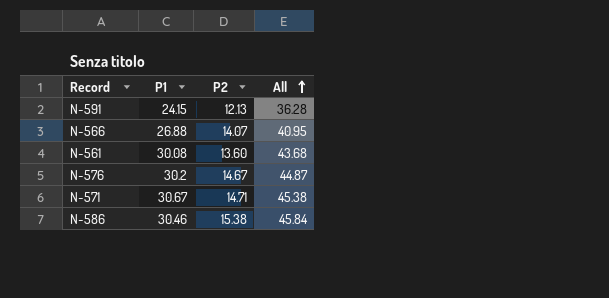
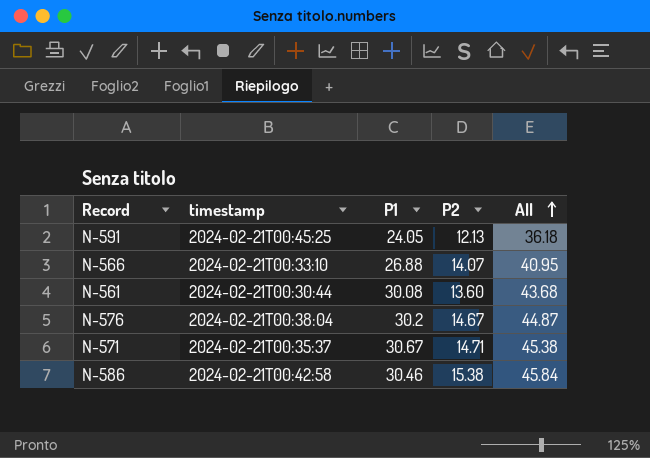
column timestamp | position: none -> 2
N-591 | P1: 24.15 -> 24.05
N-591 | All: 36.28 -> 36.18

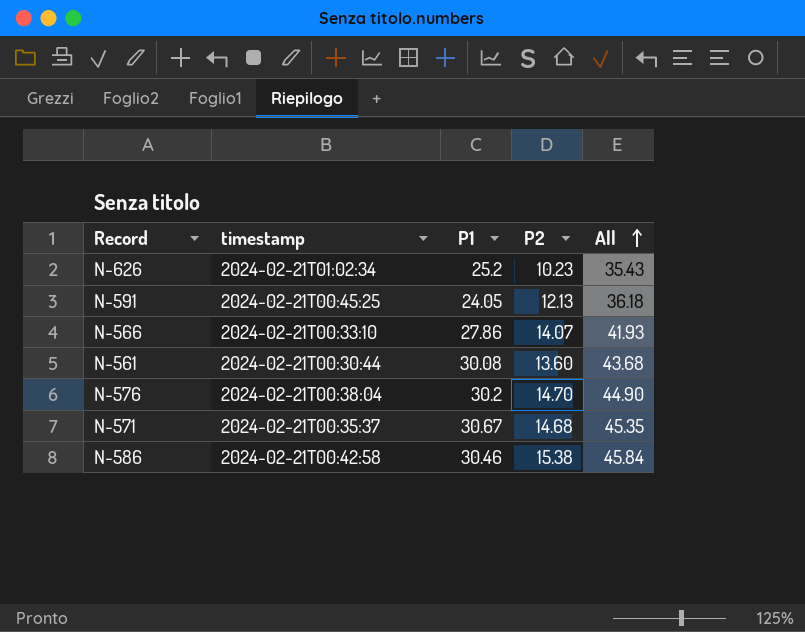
row N-626: none -> 2024-02-21T01:02:34 | 25.2 | 10.23 | 35.43
N-566 | P1: 26.88 -> 27.86
N-566 | All: 40.95 -> 41.93
N-576 | P2: 14.67 -> 14.70
N-576 | All: 44.87 -> 44.90
N-571 | P2: 14.71 -> 14.68
N-571 | All: 45.38 -> 45.35

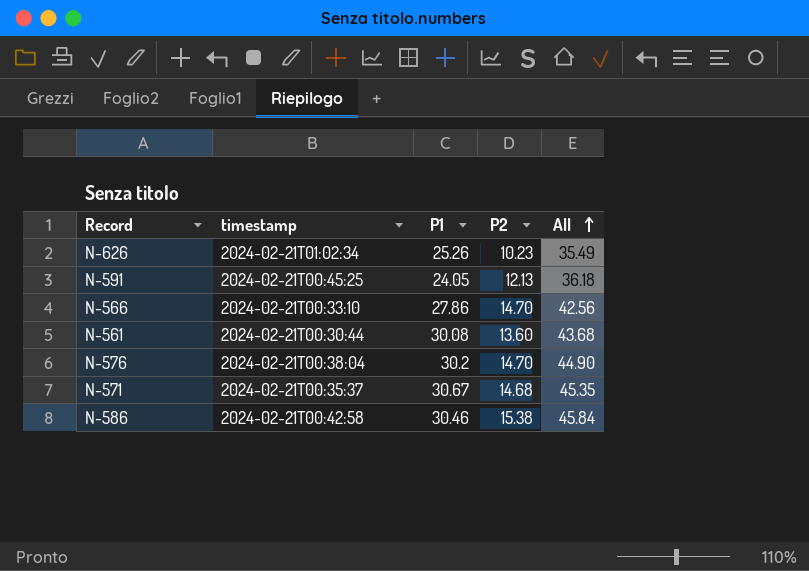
N-626 | P1: 25.2 -> 25.26
N-626 | All: 35.43 -> 35.49
N-566 | P2: 14.07 -> 14.70
N-566 | All: 41.93 -> 42.56

